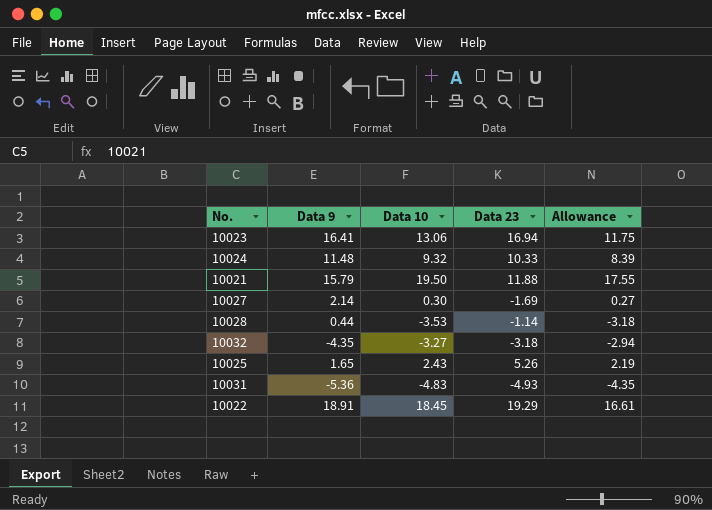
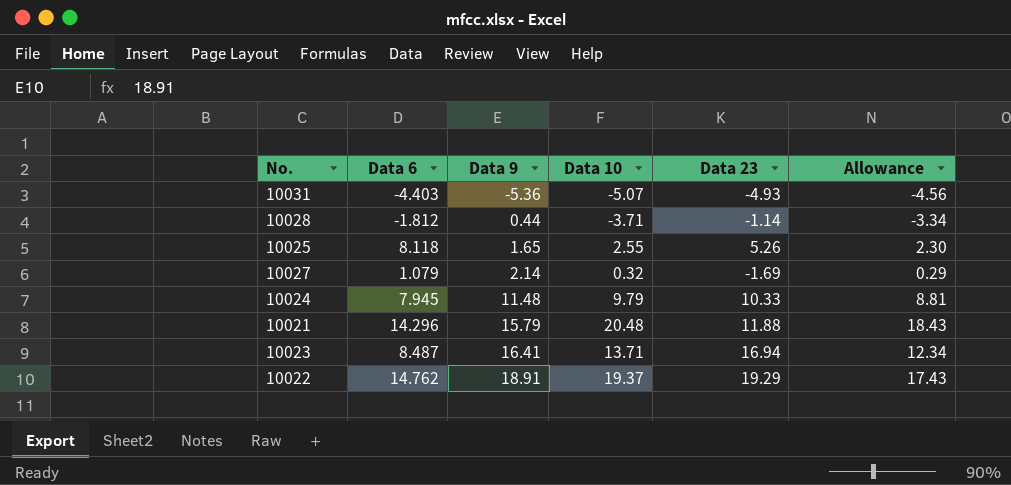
row order: none -> Data 9 ascending
column Data 6 | position: none -> 2
row 10032: -4.35 | -3.27 | -3.18 | -2.94 -> none
10031 | Data 10: -4.83 -> -5.07
10031 | Allowance: -4.35 -> -4.56
10028 | Data 10: -3.53 -> -3.71
10028 | Allowance: -3.18 -> -3.34
10025 | Data 10: 2.43 -> 2.55
10025 | Allowance: 2.19 -> 2.30
10027 | Data 10: 0.30 -> 0.32
10027 | Allowance: 0.27 -> 0.29
10024 | Data 10: 9.32 -> 9.79
10024 | Allowance: 8.39 -> 8.81
10021 | Data 10: 19.50 -> 20.48
10021 | Allowance: 17.55 -> 18.43
10023 | Data 10: 13.06 -> 13.71
10023 | Allowance: 11.75 -> 12.34
10022 | Data 10: 18.45 -> 19.37
10022 | Allowance: 16.61 -> 17.43

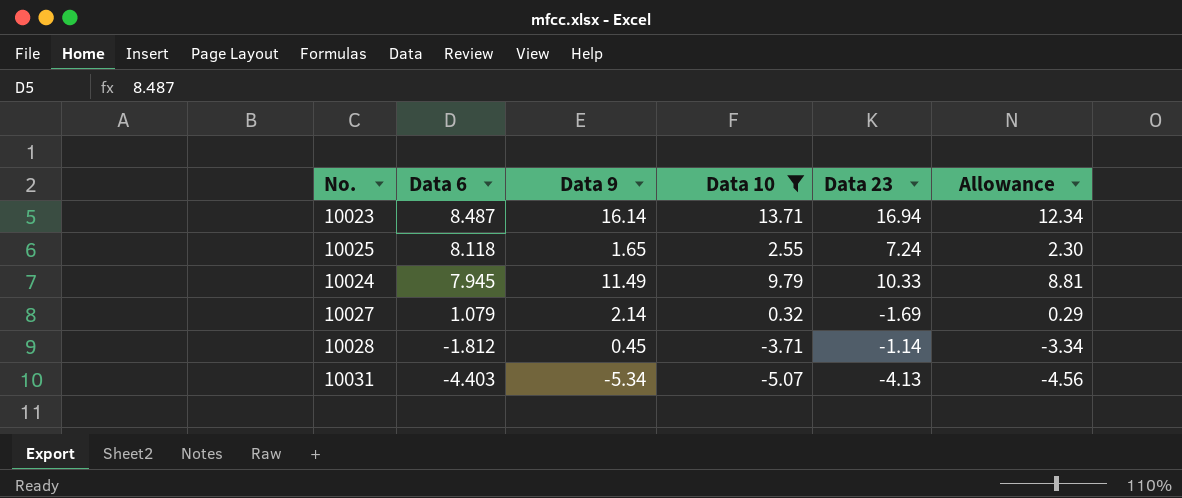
filter: none -> Data 10 <= 13.71
row order: Data 9 ascending -> Data 6 descending
10023 | Data 9: 16.41 -> 16.14
10025 | Data 23: 5.26 -> 7.24
10024 | Data 9: 11.48 -> 11.49
10028 | Data 9: 0.44 -> 0.45
10031 | Data 9: -5.36 -> -5.34
10031 | Data 23: -4.93 -> -4.13

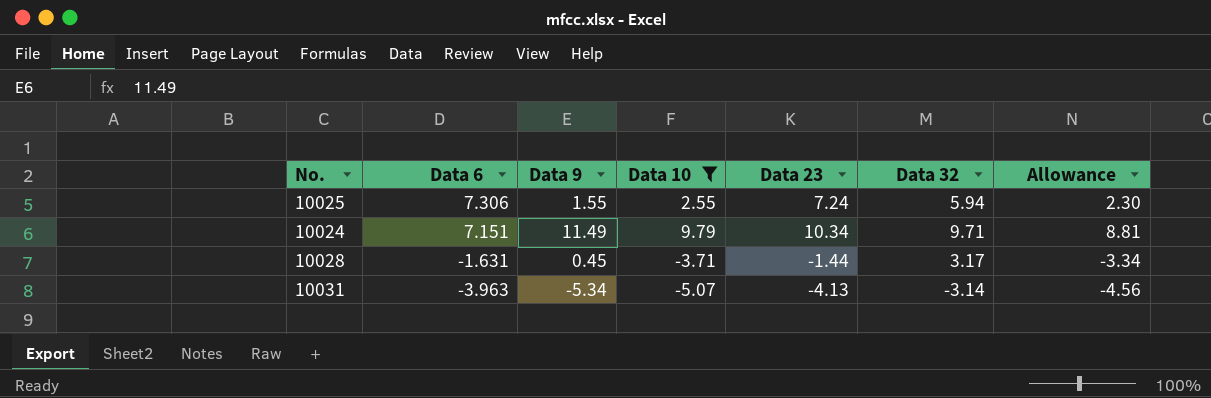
column Data 32 | position: none -> 6
row 10023: 8.487 | 16.14 | 13.71 | 16.94 | 12.34 -> none
row 10027: 1.079 | 2.14 | 0.32 | -1.69 | 0.29 -> none
10025 | Data 6: 8.118 -> 7.306
10025 | Data 9: 1.65 -> 1.55
10024 | Data 6: 7.945 -> 7.151
10024 | Data 23: 10.33 -> 10.34
10028 | Data 6: -1.812 -> -1.631
10028 | Data 23: -1.14 -> -1.44
10031 | Data 6: -4.403 -> -3.963

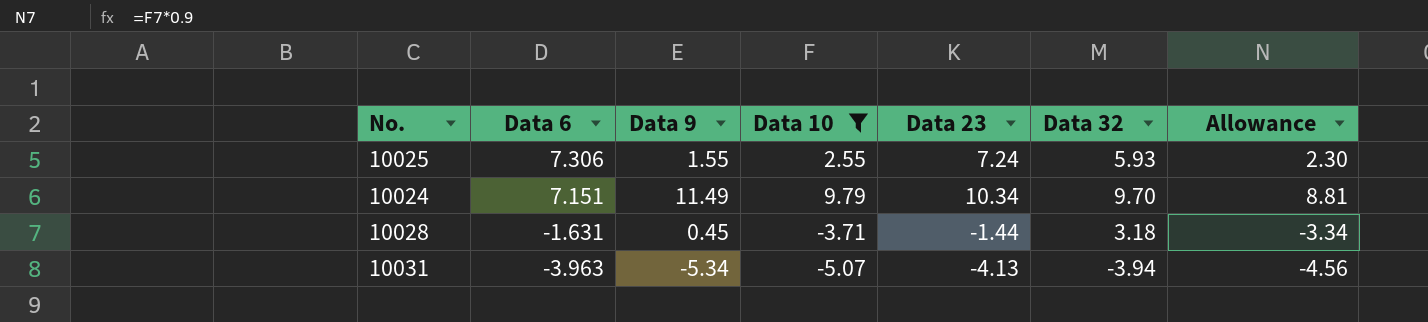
10025 | Data 32: 5.94 -> 5.93
10024 | Data 32: 9.71 -> 9.70
10028 | Data 32: 3.17 -> 3.18
10031 | Data 32: -3.14 -> -3.94

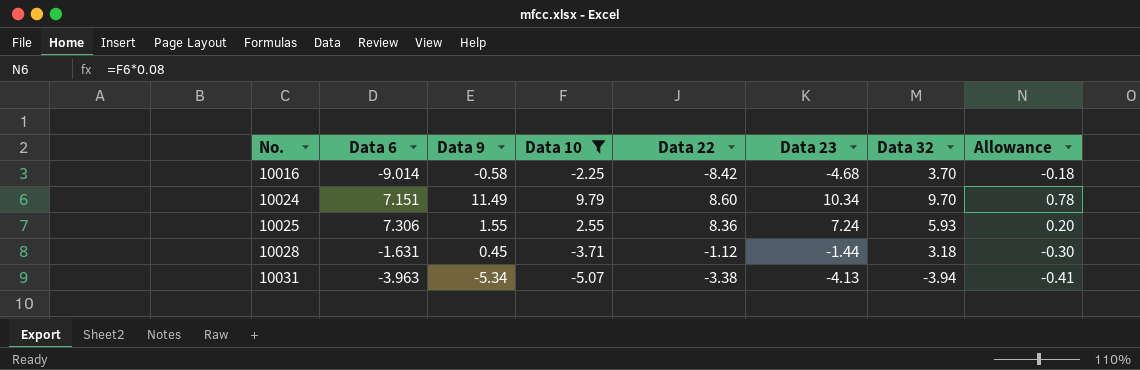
row order: Data 6 descending -> No. ascending
column Data 22 | position: none -> 5
column Allowance | formula: [Data 10] * 0.9 -> [Data 10] * 0.08
row 10016: none -> -9.014 | -0.58 | -2.25 | -8.42 | -4.68 | 3.70 | -0.18

